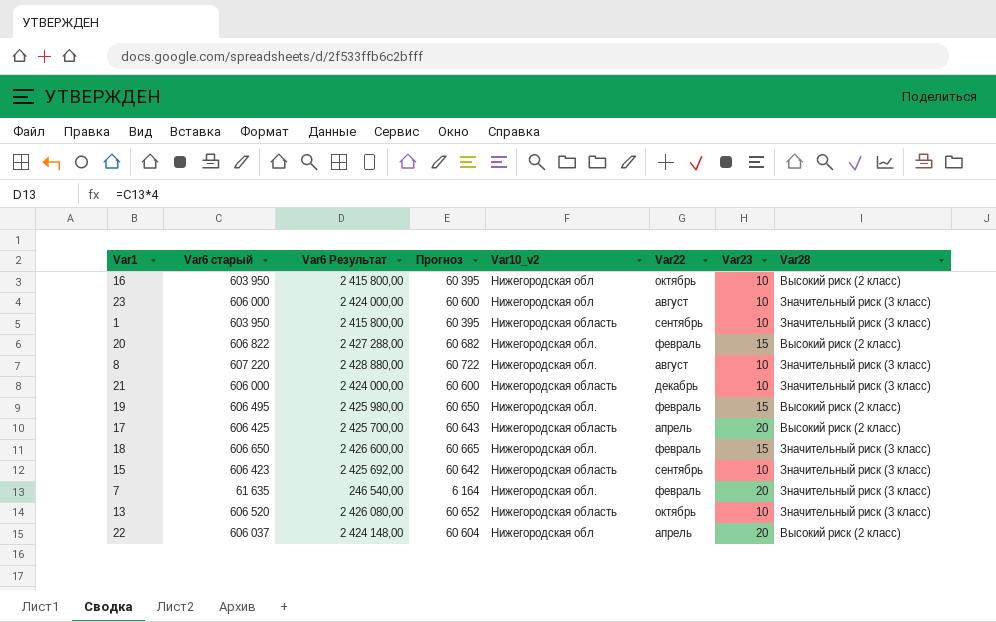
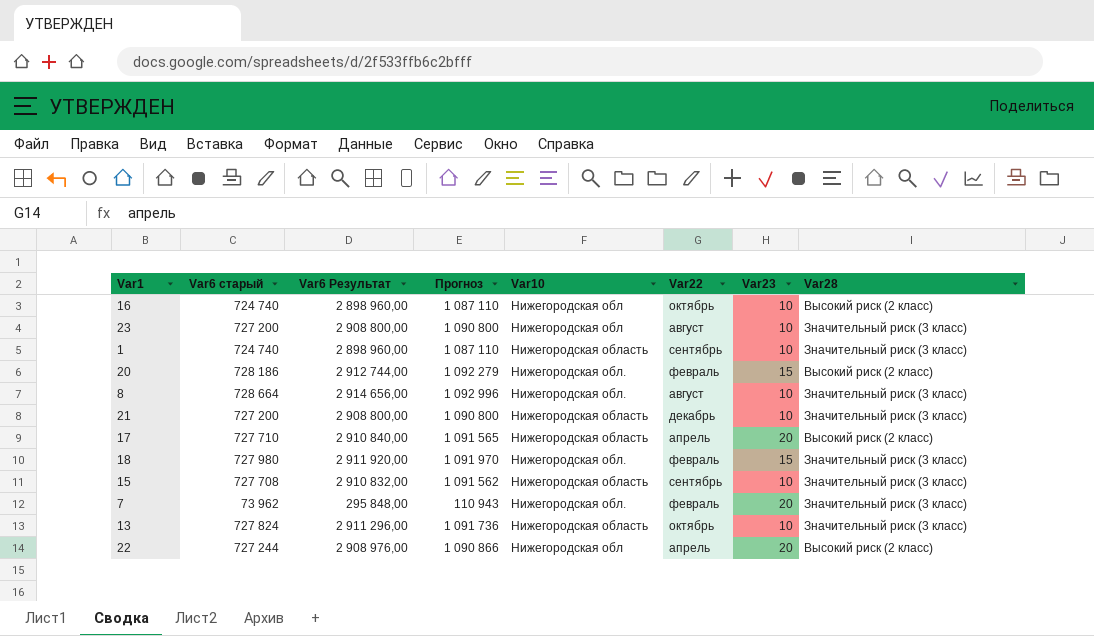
column Прогноз | formula: [Var6 старый] * 0,1 -> [Var6 старый] * 1,5
column name: Var10_v2 -> Var10
row 19: 606 495 | 2 425 980,00 | 60 650 | Нижегородская обл. | февраль | 15 | Высокий риск (2 класс) -> none
16 | Var6 старый: 603 950 -> 724 740
16 | Var6 Результат: 2 415 800,00 -> 2 898 960,00
23 | Var6 старый: 606 000 -> 727 200
23 | Var6 Результат: 2 424 000,00 -> 2 908 800,00
1 | Var6 старый: 603 950 -> 724 740
1 | Var6 Результат: 2 415 800,00 -> 2 898 960,00
20 | Var6 старый: 606 822 -> 728 186
20 | Var6 Результат: 2 427 288,00 -> 2 912 744,00
8 | Var6 старый: 607 220 -> 728 664
8 | Var6 Результат: 2 428 880,00 -> 2 914 656,00
21 | Var6 старый: 606 000 -> 727 200
21 | Var6 Результат: 2 424 000,00 -> 2 908 800,00
17 | Var6 старый: 606 425 -> 727 710
17 | Var6 Результат: 2 425 700,00 -> 2 910 840,00
18 | Var6 старый: 606 650 -> 727 980
18 | Var6 Результат: 2 426 600,00 -> 2 911 920,00
15 | Var6 старый: 606 423 -> 727 708
15 | Var6 Результат: 2 425 692,00 -> 2 910 832,00
7 | Var6 старый: 61 635 -> 73 962
7 | Var6 Результат: 246 540,00 -> 295 848,00
13 | Var6 старый: 606 520 -> 727 824
13 | Var6 Результат: 2 426 080,00 -> 2 911 296,00
22 | Var6 старый: 606 037 -> 727 244
22 | Var6 Результат: 2 424 148,00 -> 2 908 976,00

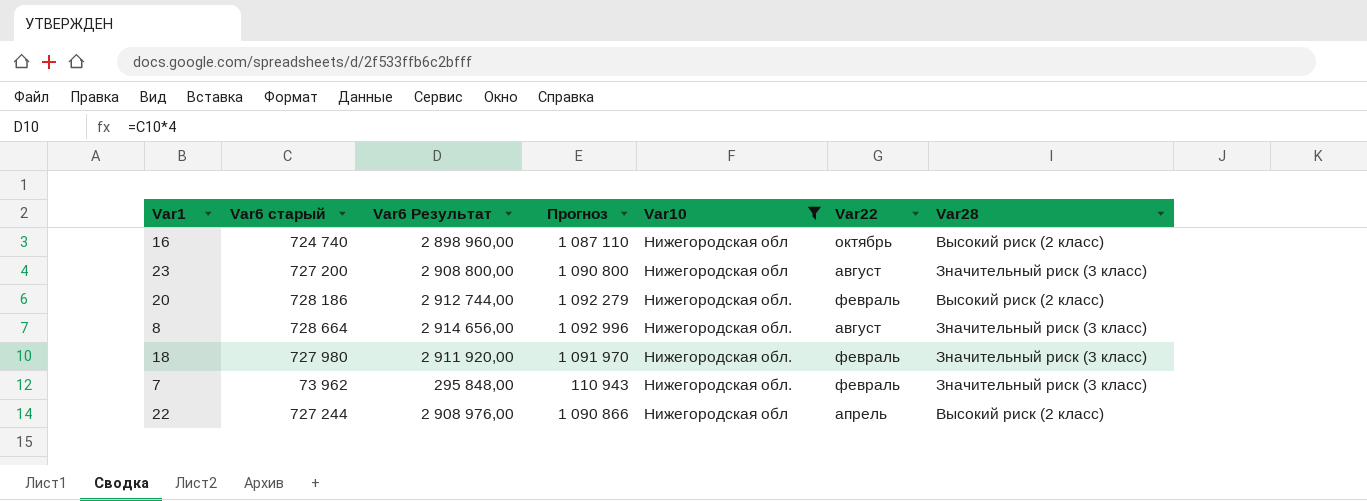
filter: none -> Var10 != Нижегородская область
column Var23 | position: 7 -> none

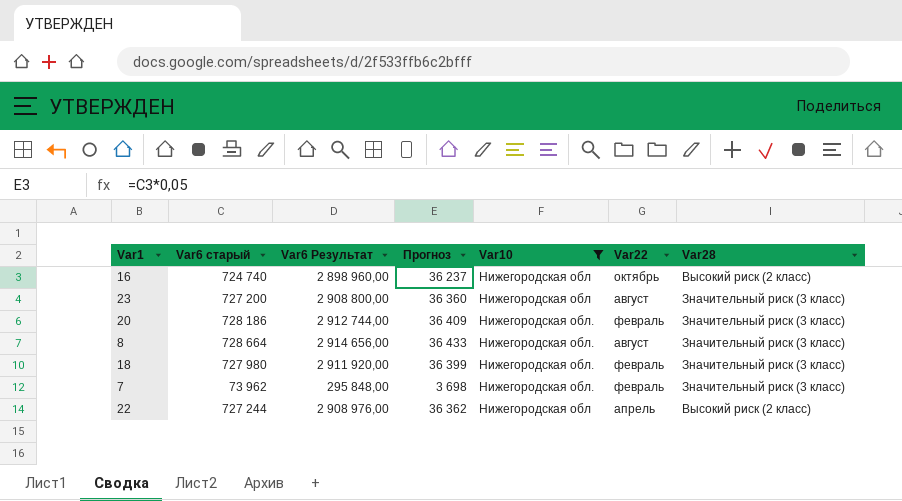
column Прогноз | formula: [Var6 старый] * 1,5 -> [Var6 старый] * 0,05
20 | Var28: Высокий риск (2 класс) -> Значительный риск (3 класс)

